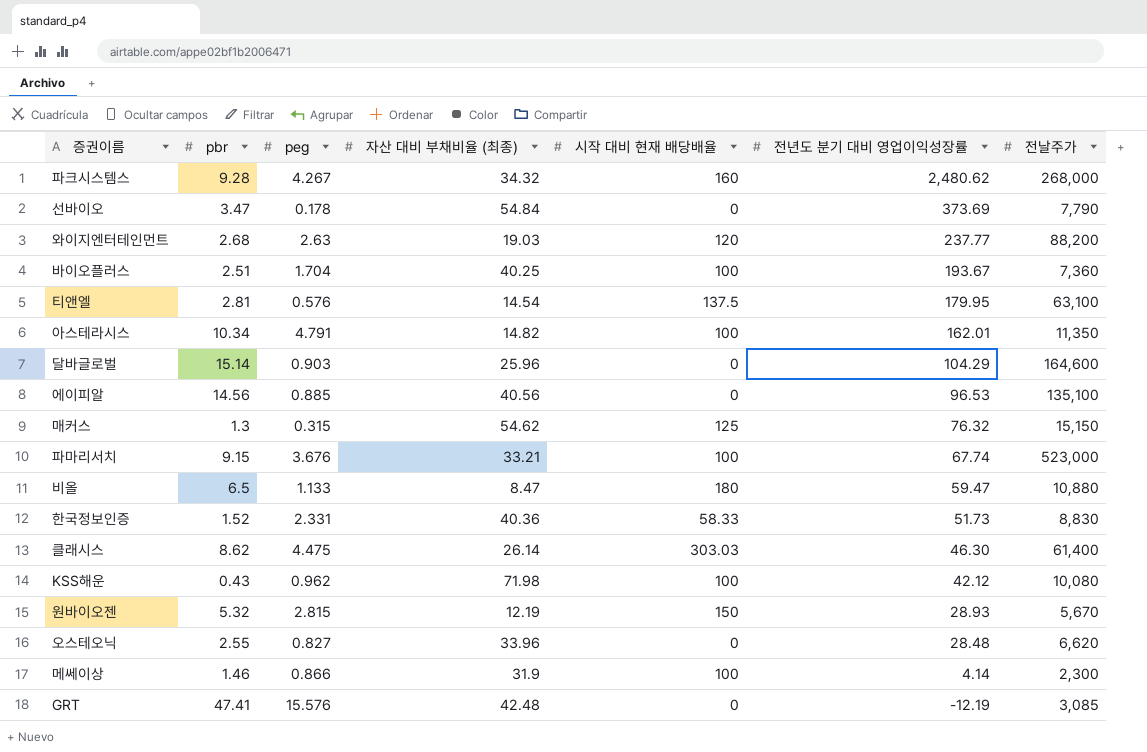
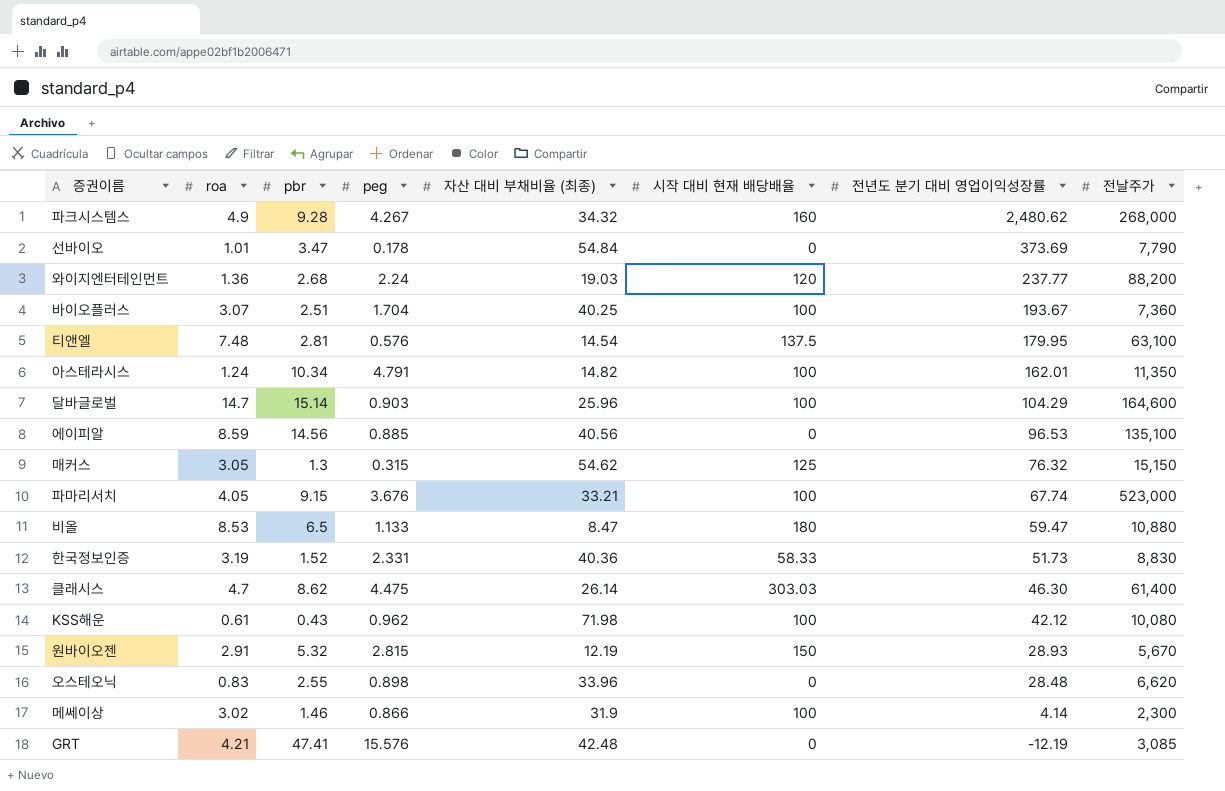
column roa | position: none -> 2
와이지엔터테인먼트 | peg: 2.63 -> 2.24
달바글로벌 | 시작 대비 현재 배당배율: 0 -> 100
오스테오닉 | peg: 0.827 -> 0.898

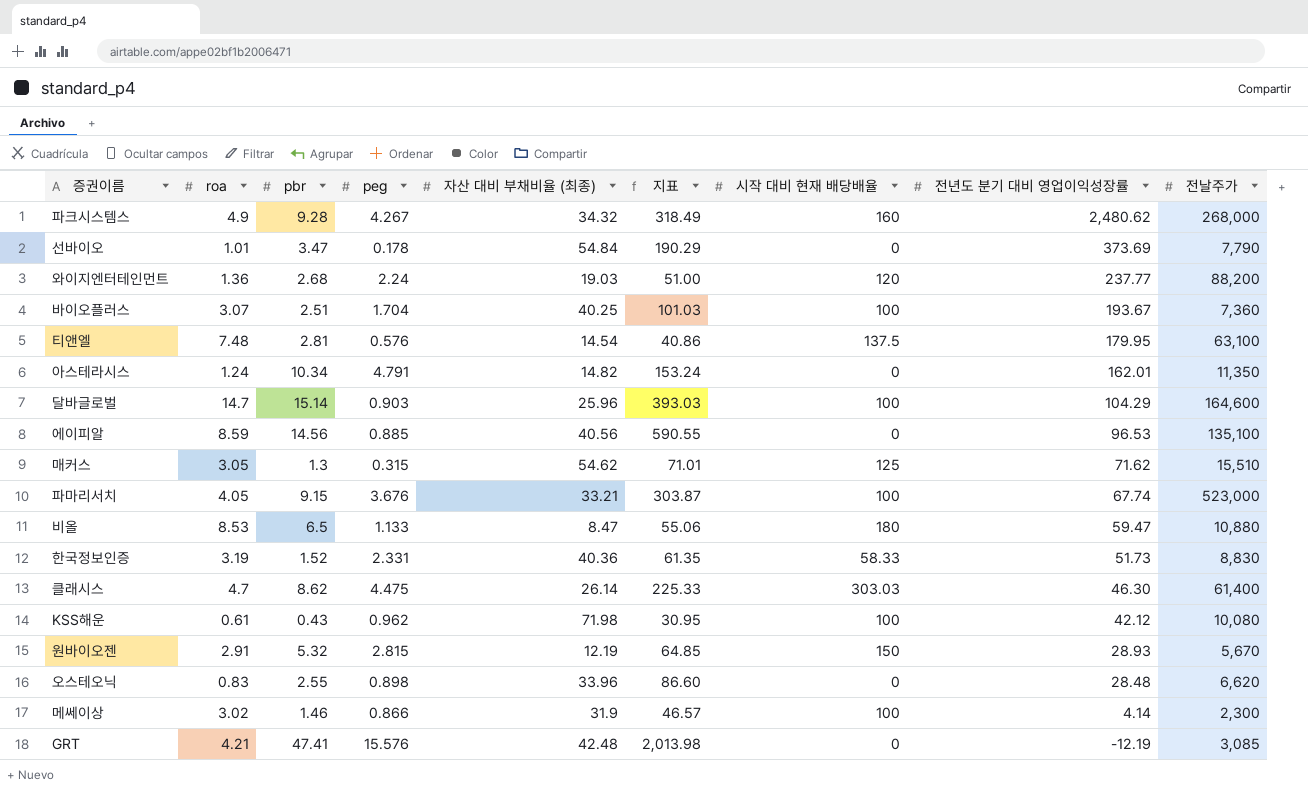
column 지표 | formula: none -> [pbr] * [자산 대비 부채비율 (최종)]
아스테라시스 | 시작 대비 현재 배당배율: 100 -> 0
매커스 | 전년도 분기 대비 영업이익성장률: 76.32 -> 71.62
매커스 | 전날주가: 15,150 -> 15,510

